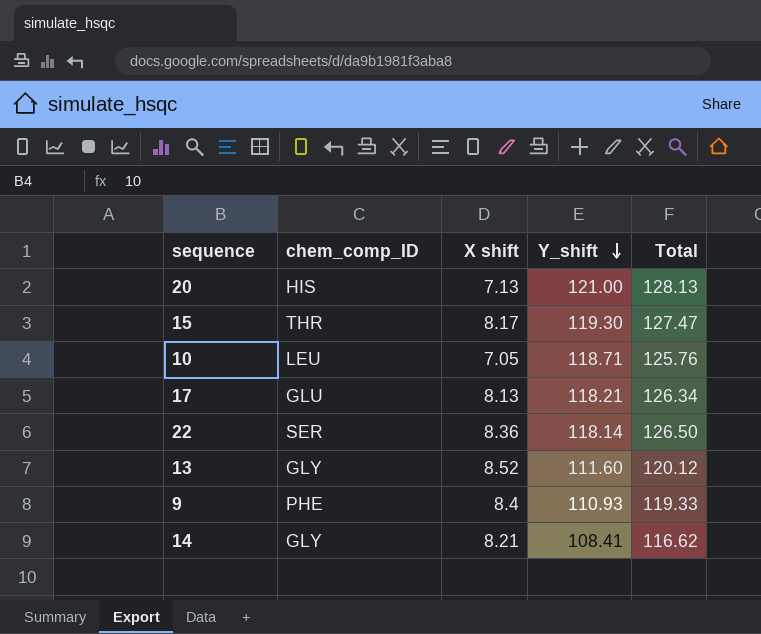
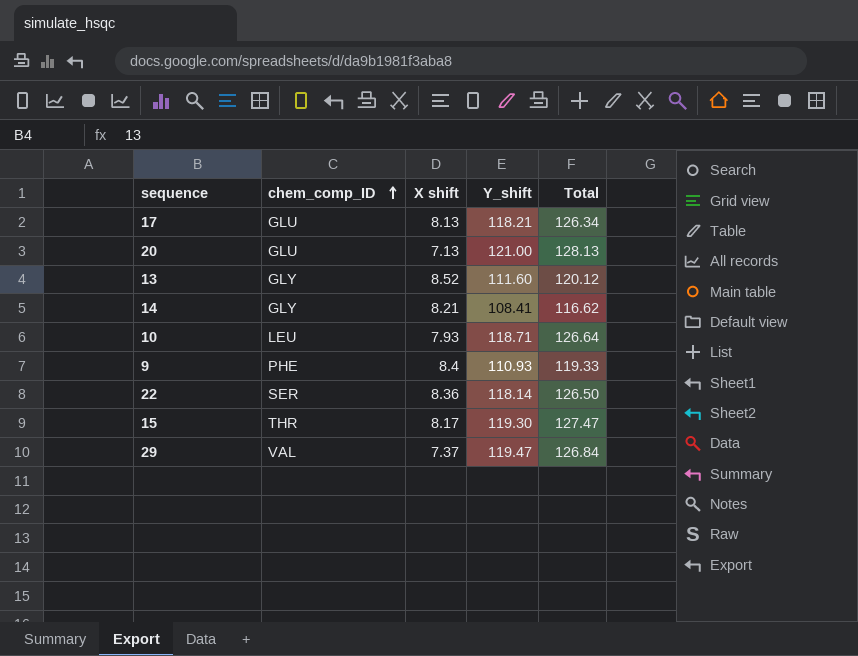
row order: Y_shift descending -> chem_comp_ID ascending
20 | chem_comp_ID: HIS -> GLU
10 | X shift: 7.05 -> 7.93
10 | Total: 125.76 -> 126.64
row 29: none -> VAL | 7.37 | 119.47 | 126.84

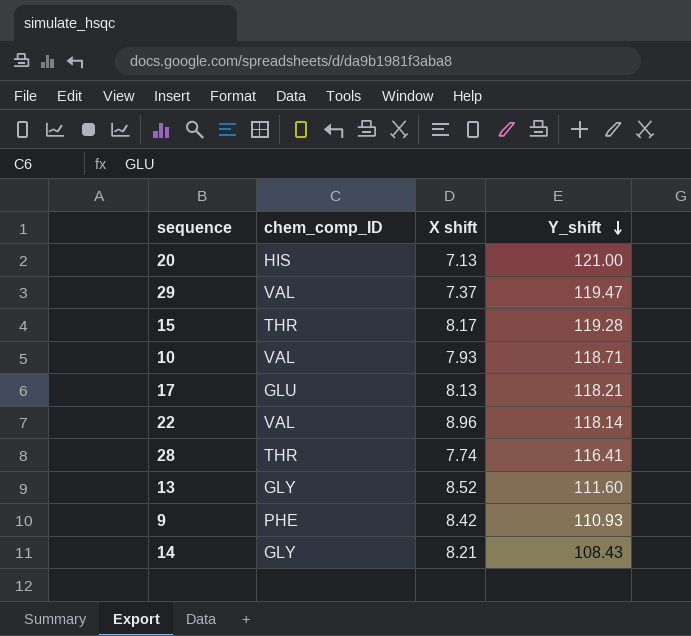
row order: chem_comp_ID ascending -> Y_shift descending
column Total | formula: [X shift] + [Y_shift] -> none
20 | chem_comp_ID: GLU -> HIS
15 | Y_shift: 119.30 -> 119.28
10 | chem_comp_ID: LEU -> VAL
22 | chem_comp_ID: SER -> VAL
22 | X shift: 8.36 -> 8.96
row 28: none -> THR | 7.74 | 116.41
9 | X shift: 8.4 -> 8.42
14 | Y_shift: 108.41 -> 108.43

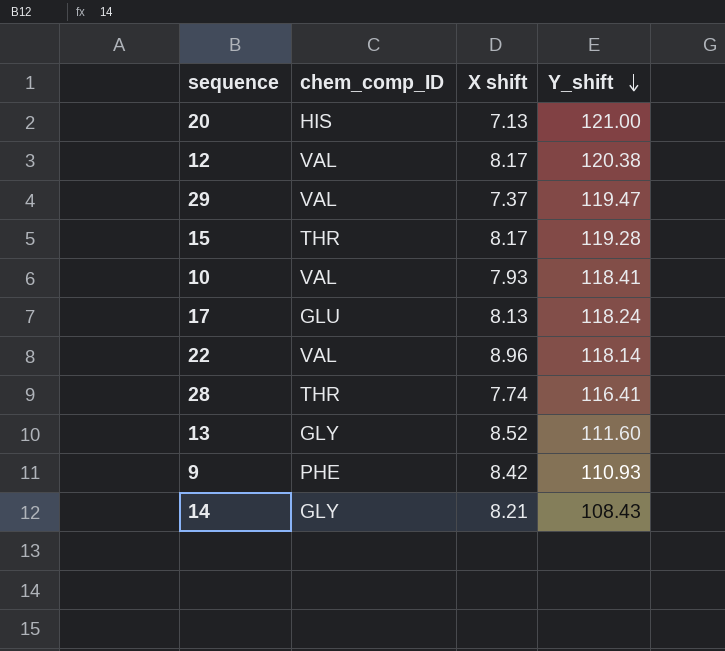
row 12: none -> VAL | 8.17 | 120.38
10 | Y_shift: 118.71 -> 118.41
17 | Y_shift: 118.21 -> 118.24

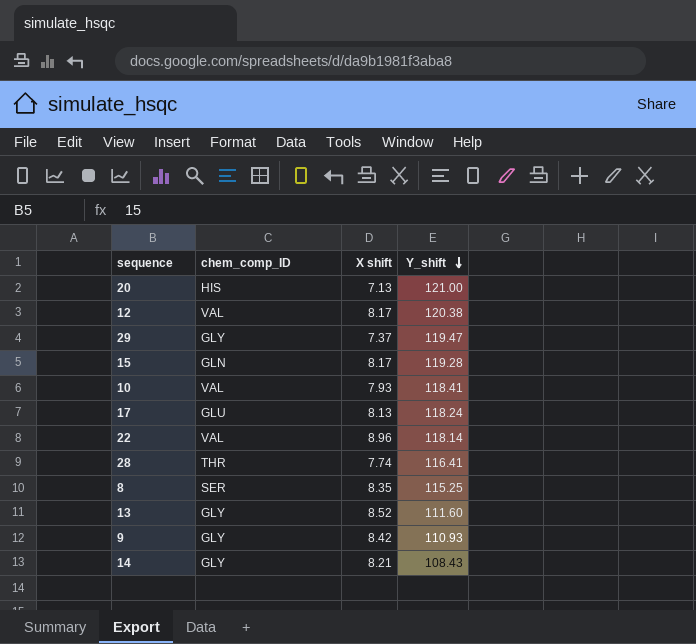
29 | chem_comp_ID: VAL -> GLY
15 | chem_comp_ID: THR -> GLN
row 8: none -> SER | 8.35 | 115.25
9 | chem_comp_ID: PHE -> GLY

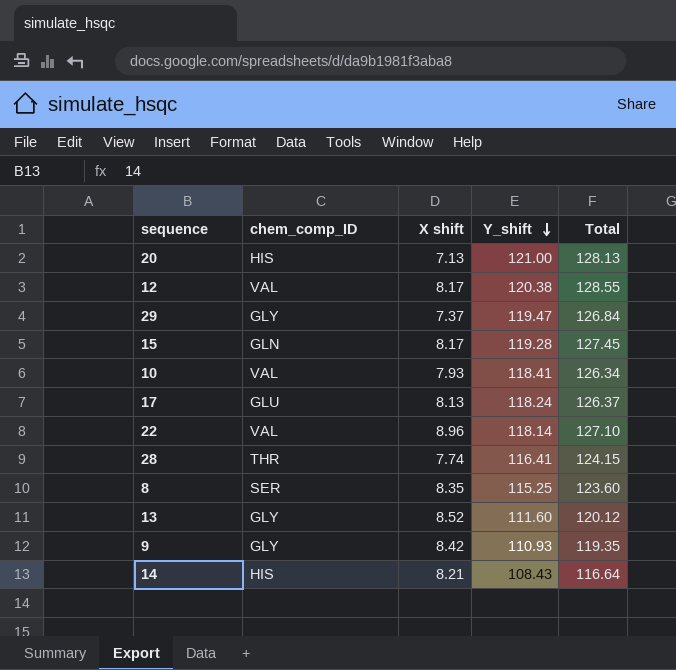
column Total | formula: none -> [X shift] + [Y_shift]
14 | chem_comp_ID: GLY -> HIS

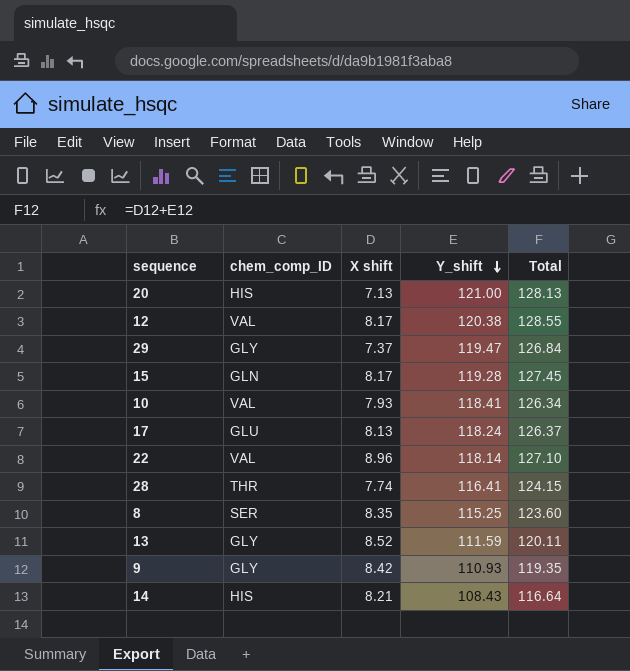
13 | Y_shift: 111.60 -> 111.59
13 | Total: 120.12 -> 120.11

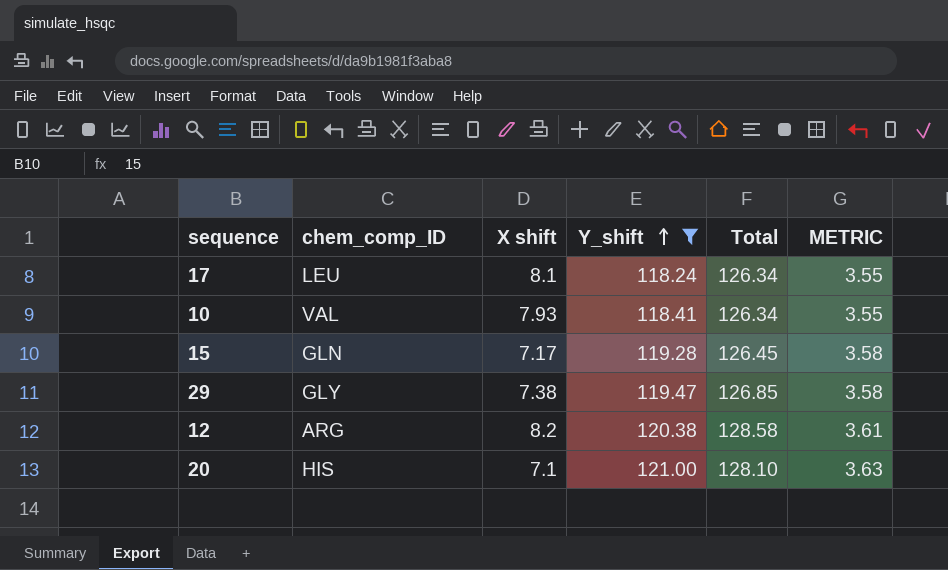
filter: none -> Y_shift >= 118.24
row order: Y_shift descending -> Y_shift ascending
column METRIC | formula: none -> [Y_shift] * 0.03
17 | chem_comp_ID: GLU -> LEU
17 | X shift: 8.13 -> 8.1
17 | Total: 126.37 -> 126.34
15 | X shift: 8.17 -> 7.17
15 | Total: 127.45 -> 126.45
29 | X shift: 7.37 -> 7.38
29 | Total: 126.84 -> 126.85
12 | chem_comp_ID: VAL -> ARG
12 | X shift: 8.17 -> 8.2
12 | Total: 128.55 -> 128.58
20 | X shift: 7.13 -> 7.1
20 | Total: 128.13 -> 128.10

